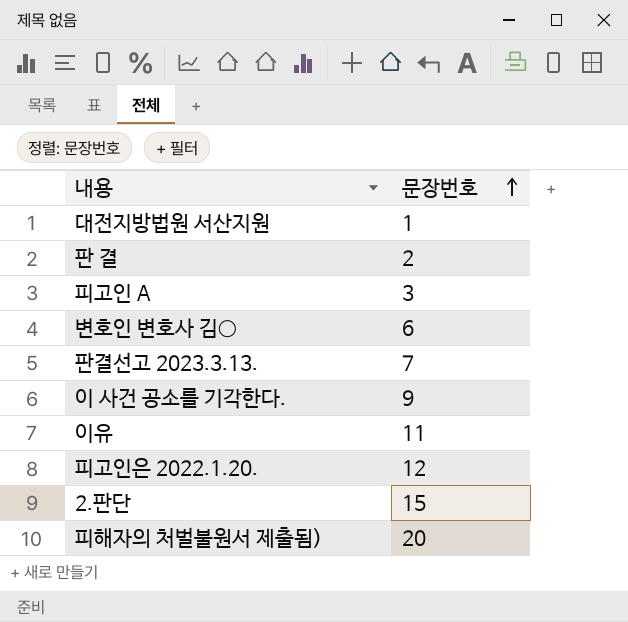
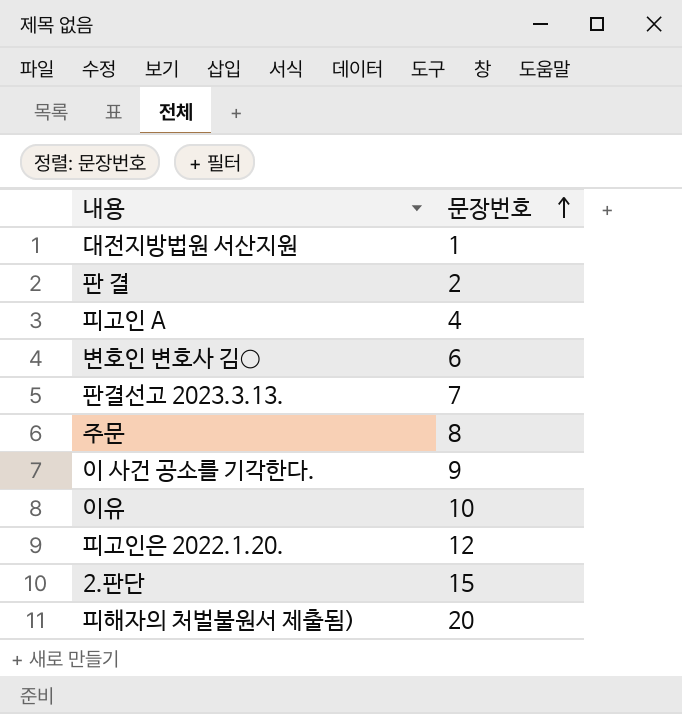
피고인 A | 문장번호: 3 -> 4
row 주문: none -> 8
이유 | 문장번호: 11 -> 10

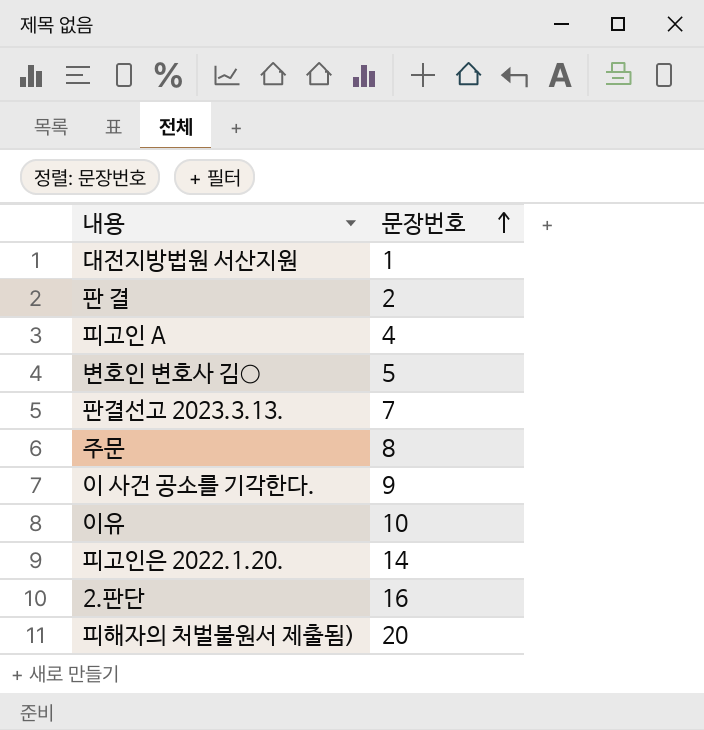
변호인 변호사 김○ | 문장번호: 6 -> 5
피고인은 2022.1.20. | 문장번호: 12 -> 14
2.판단 | 문장번호: 15 -> 16

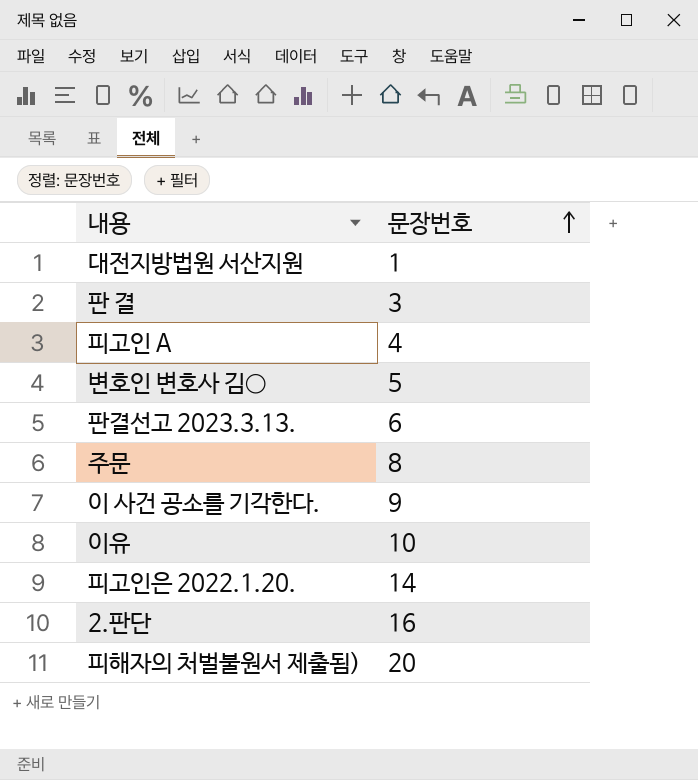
판 결 | 문장번호: 2 -> 3
판결선고 2023.3.13. | 문장번호: 7 -> 6

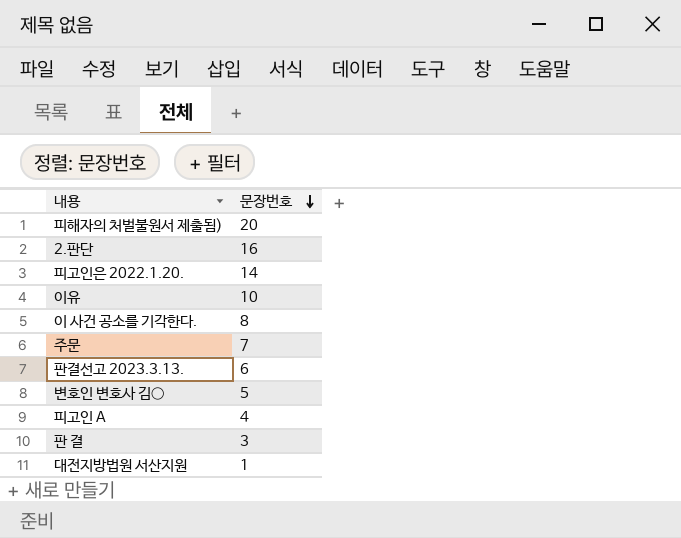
row order: 문장번호 ascending -> 문장번호 descending
이 사건 공소를 기각한다. | 문장번호: 9 -> 8
주문 | 문장번호: 8 -> 7

